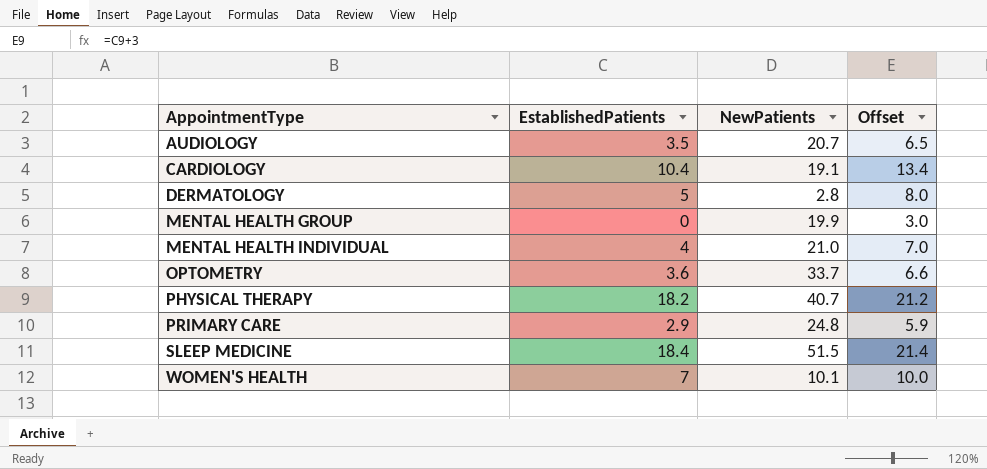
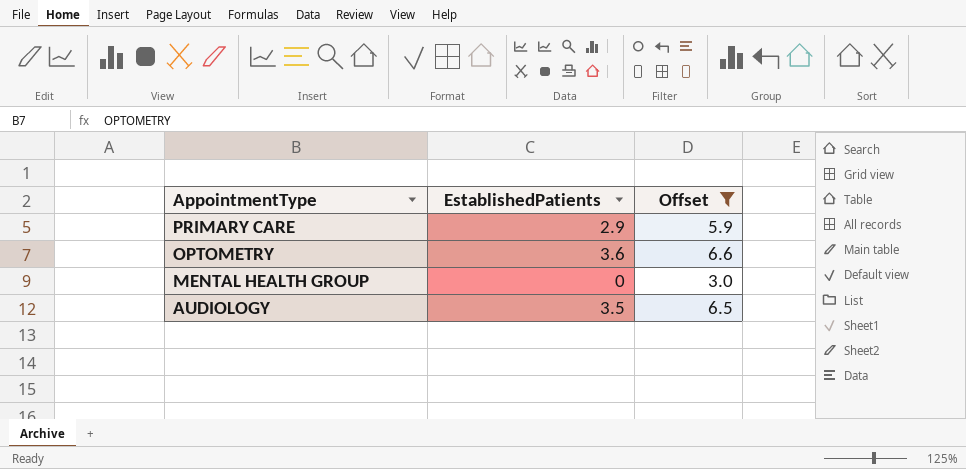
filter: none -> Offset <= 6.6
row order: AppointmentType ascending -> AppointmentType descending
column NewPatients | position: 3 -> none

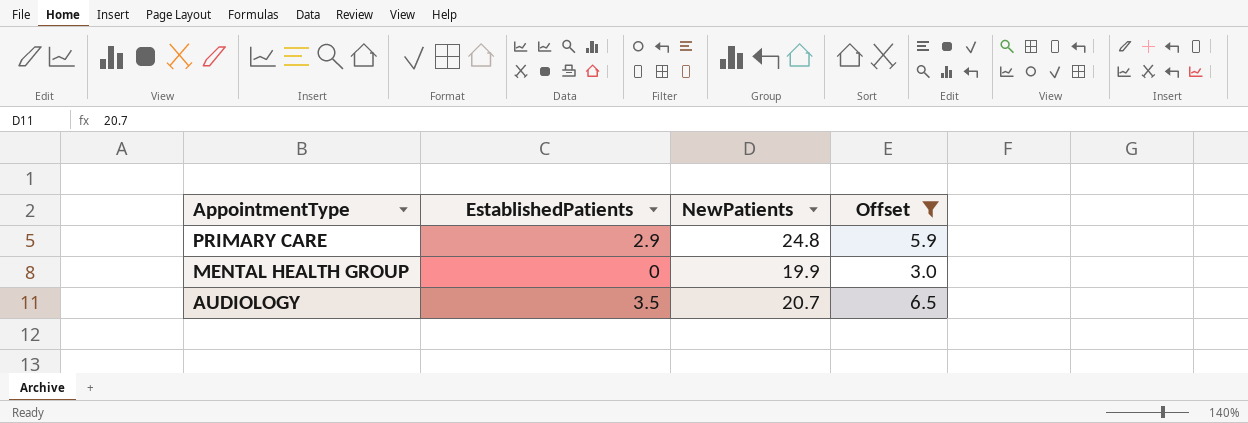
column NewPatients | position: none -> 3
row OPTOMETRY: 3.6 | 6.6 -> none

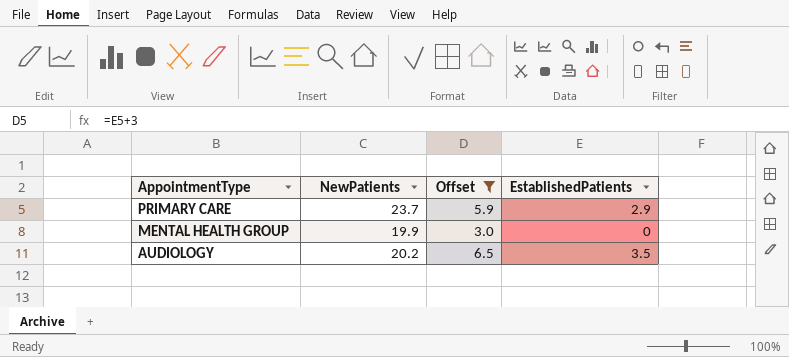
column EstablishedPatients | position: 2 -> 4
PRIMARY CARE | NewPatients: 24.8 -> 23.7
AUDIOLOGY | NewPatients: 20.7 -> 20.2

